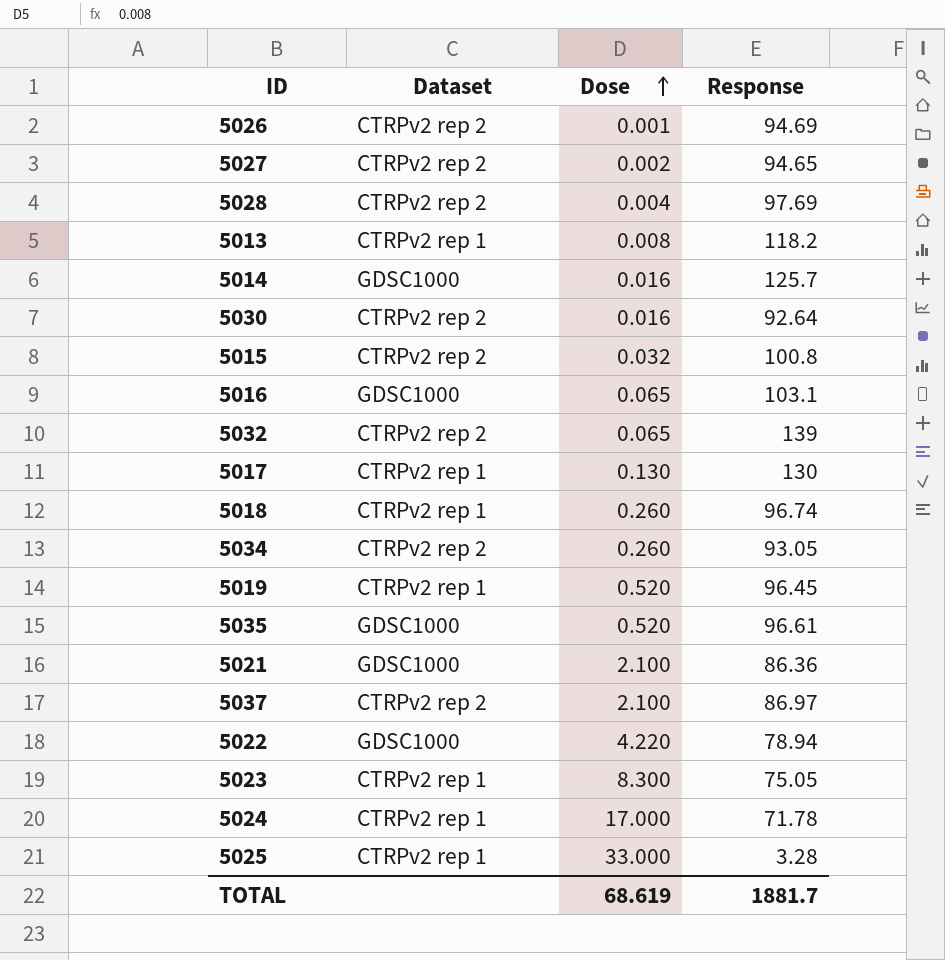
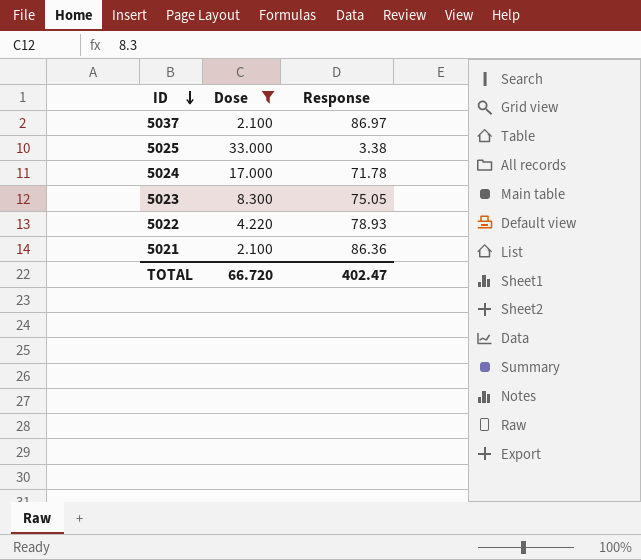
filter: none -> Dose >= 2.100
row order: Dose ascending -> ID descending
column Dataset | position: 2 -> none
5025 | Response: 3.28 -> 3.38
5022 | Response: 78.94 -> 78.93
TOTAL | Dose: 68.619 -> 66.720
TOTAL | Response: 1881.7 -> 402.47

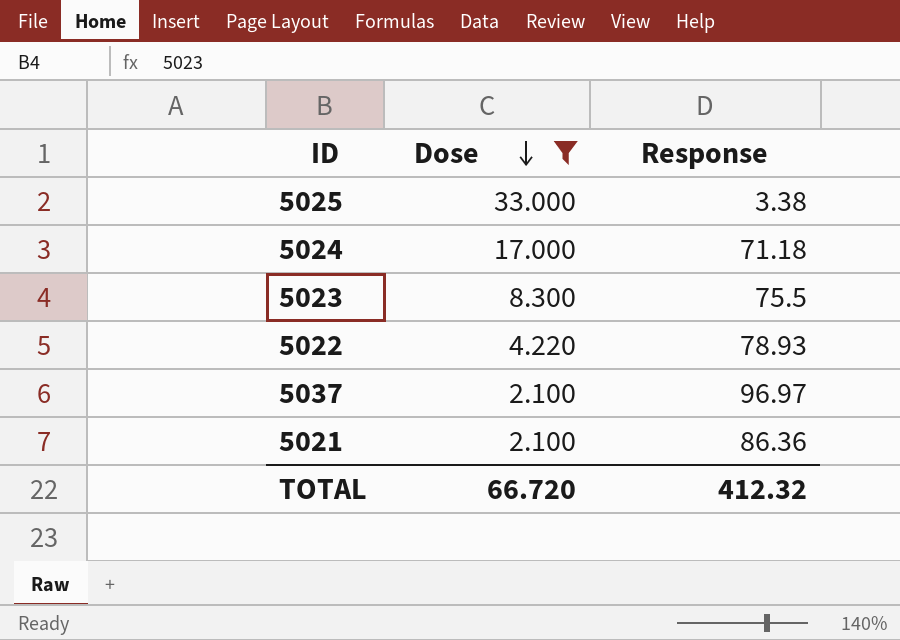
row order: ID descending -> Dose descending
5024 | Response: 71.78 -> 71.18
5023 | Response: 75.05 -> 75.5
5037 | Response: 86.97 -> 96.97
TOTAL | Response: 402.47 -> 412.32

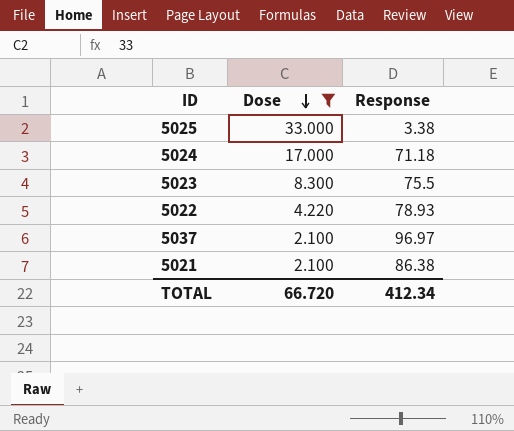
5021 | Response: 86.36 -> 86.38
TOTAL | Response: 412.32 -> 412.34

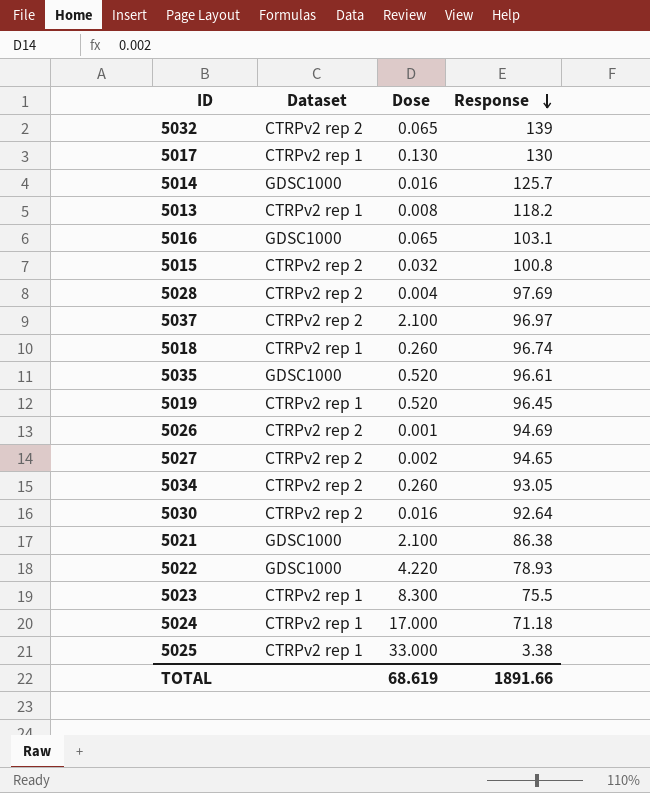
filter: Dose >= 2.100 -> none
row order: Dose descending -> Response descending
column Dataset | position: none -> 2
TOTAL | Dose: 66.720 -> 68.619
TOTAL | Response: 412.34 -> 1891.66

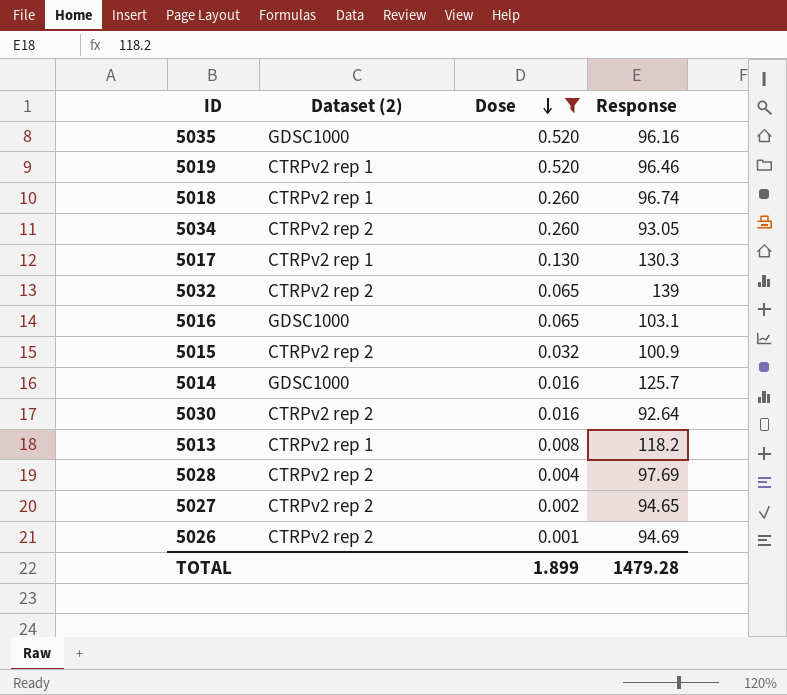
filter: none -> Dose <= 0.520
row order: Response descending -> Dose descending
column name: Dataset -> Dataset (2)
5035 | Response: 96.61 -> 96.16
5019 | Response: 96.45 -> 96.46
5017 | Response: 130 -> 130.3
5015 | Response: 100.8 -> 100.9
TOTAL | Dose: 68.619 -> 1.899
TOTAL | Response: 1891.66 -> 1479.28

